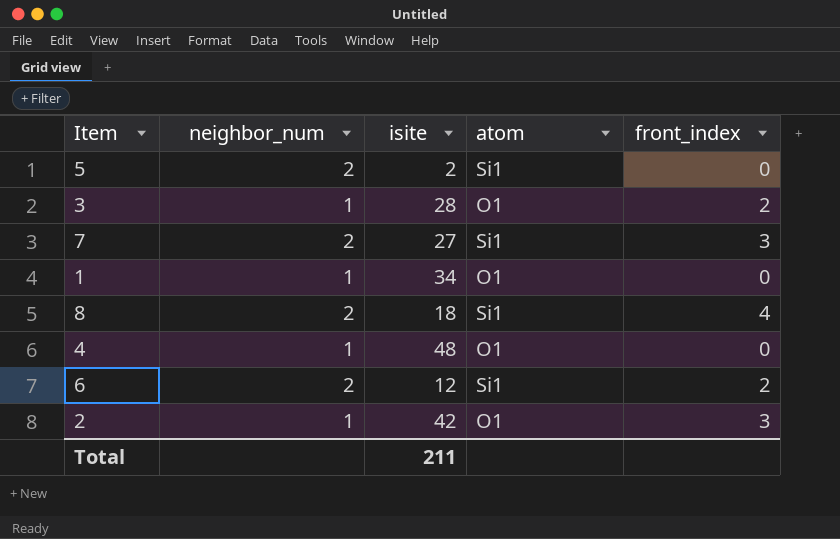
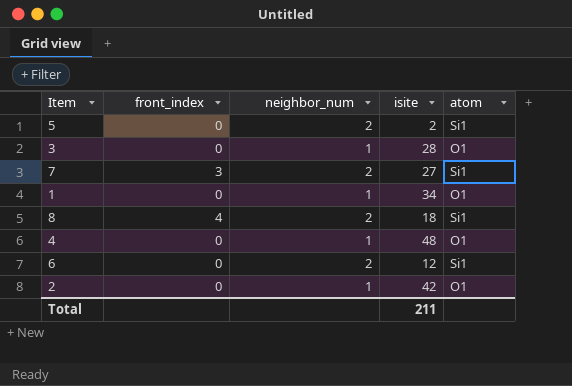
column front_index | position: 5 -> 2
3 | front_index: 2 -> 0
6 | front_index: 2 -> 0
2 | front_index: 3 -> 0

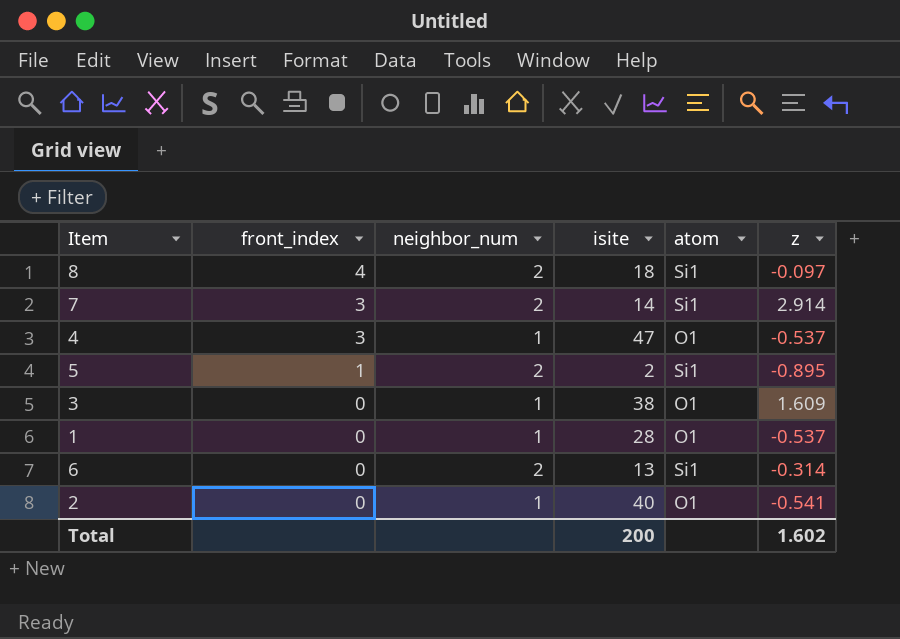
row order: none -> front_index descending
column z | position: none -> 6
7 | isite: 27 -> 14
4 | front_index: 0 -> 3
4 | isite: 48 -> 47
5 | front_index: 0 -> 1
3 | isite: 28 -> 38
1 | isite: 34 -> 28
6 | isite: 12 -> 13
2 | isite: 42 -> 40
Total | isite: 211 -> 200

